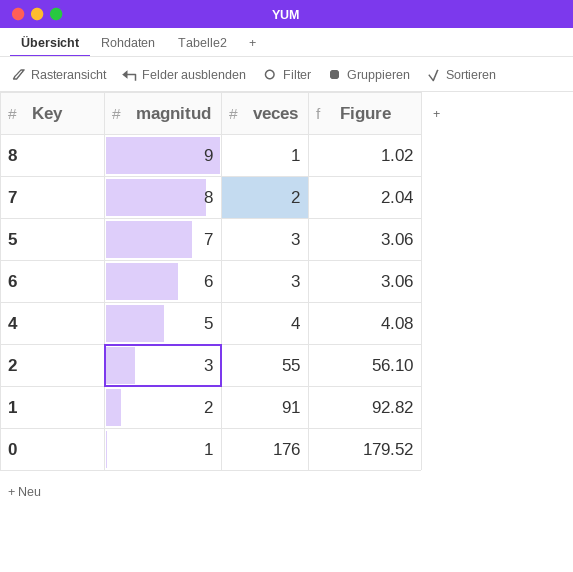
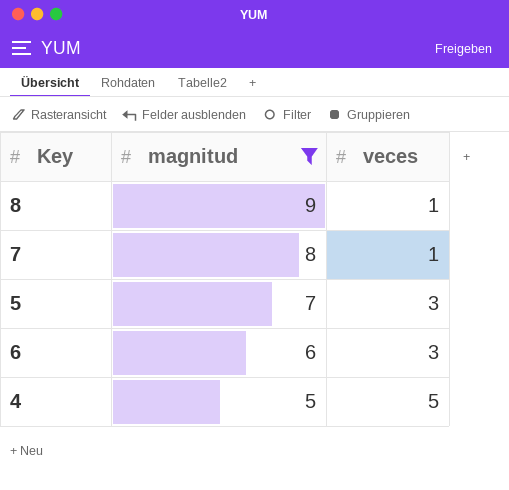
filter: none -> magnitud >= 5
column Figure | formula: [veces] * 1.02 -> none
7 | veces: 2 -> 1
4 | veces: 4 -> 5

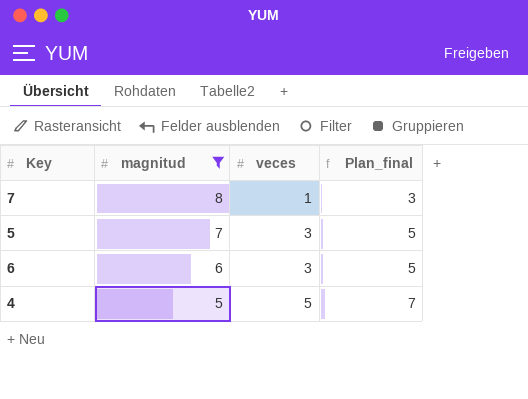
column Plan_final | formula: none -> [veces] + 2
row 8: 9 | 1 -> none

